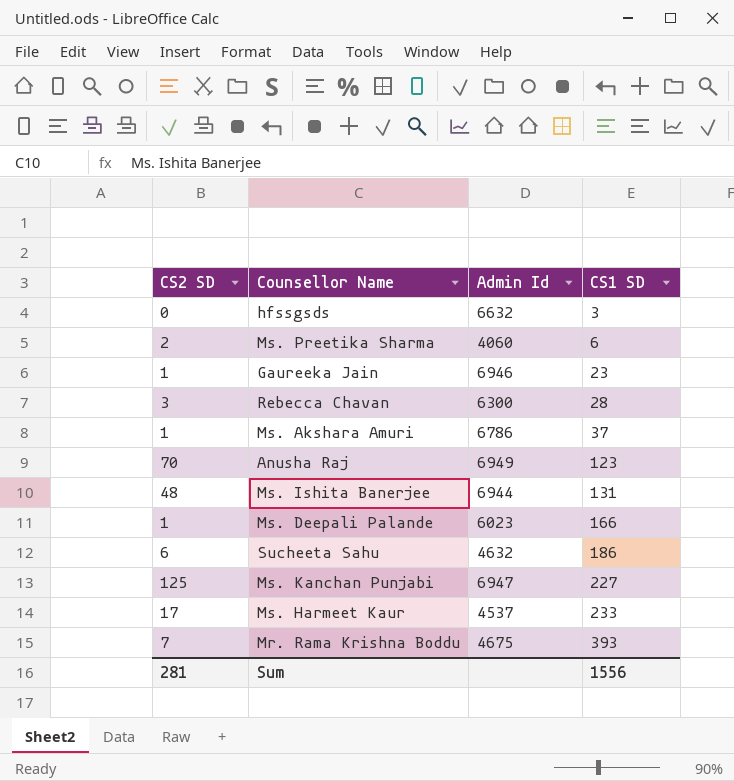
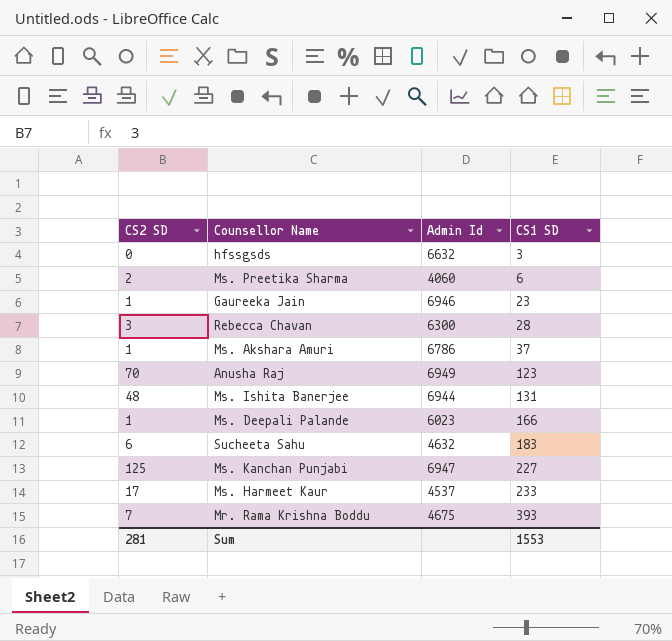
Sucheeta Sahu | CS1 SD: 186 -> 183
Sum | CS1 SD: 1556 -> 1553

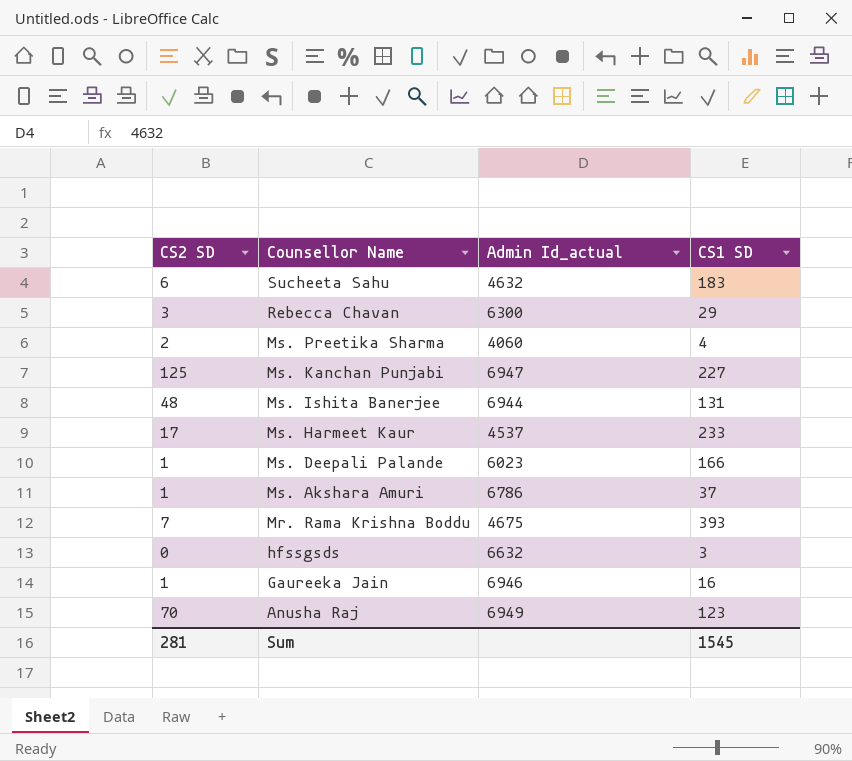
row order: CS1 SD ascending -> Counsellor Name descending
column name: Admin Id -> Admin Id_actual
Rebecca Chavan | CS1 SD: 28 -> 29
Ms. Preetika Sharma | CS1 SD: 6 -> 4
Gaureeka Jain | CS1 SD: 23 -> 16
Sum | CS1 SD: 1553 -> 1545

